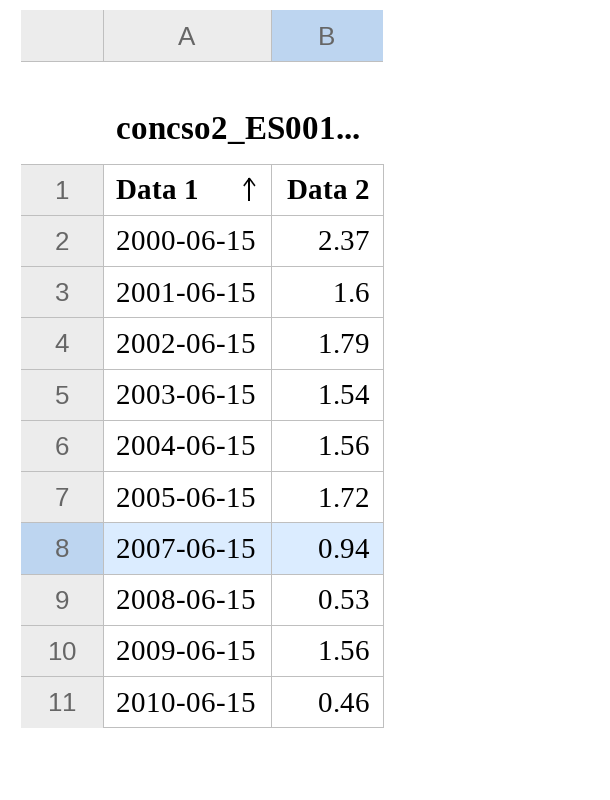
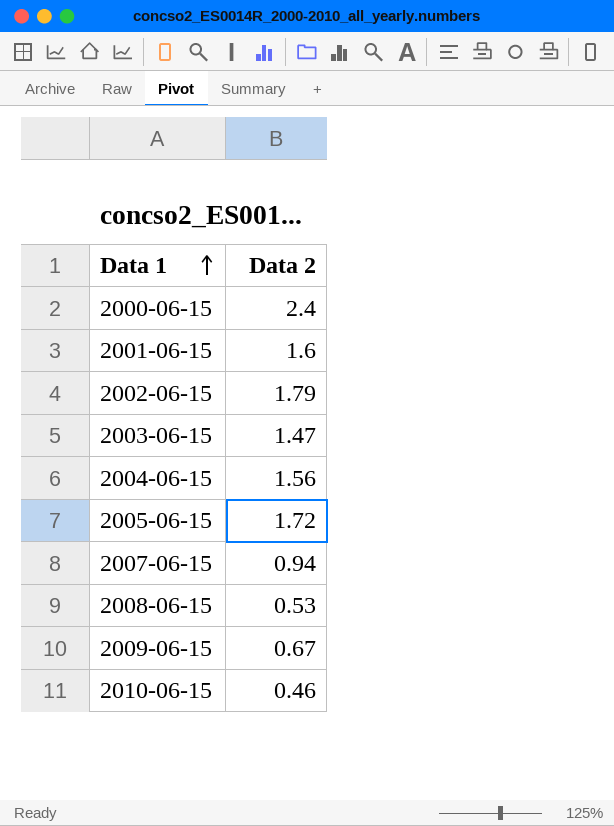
2000-06-15 | Data 2: 2.37 -> 2.4
2003-06-15 | Data 2: 1.54 -> 1.47
2009-06-15 | Data 2: 1.56 -> 0.67

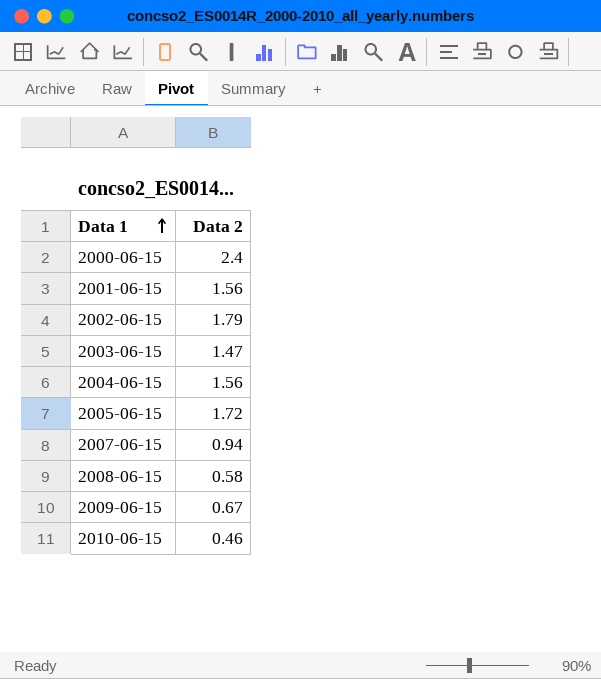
2001-06-15 | Data 2: 1.6 -> 1.56
2008-06-15 | Data 2: 0.53 -> 0.58

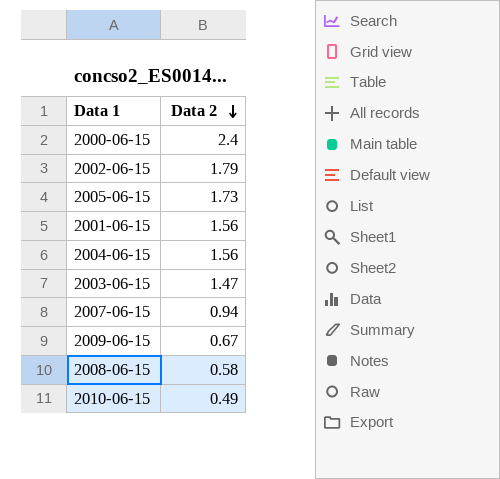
row order: Data 1 ascending -> Data 2 descending
2005-06-15 | Data 2: 1.72 -> 1.73
2010-06-15 | Data 2: 0.46 -> 0.49

